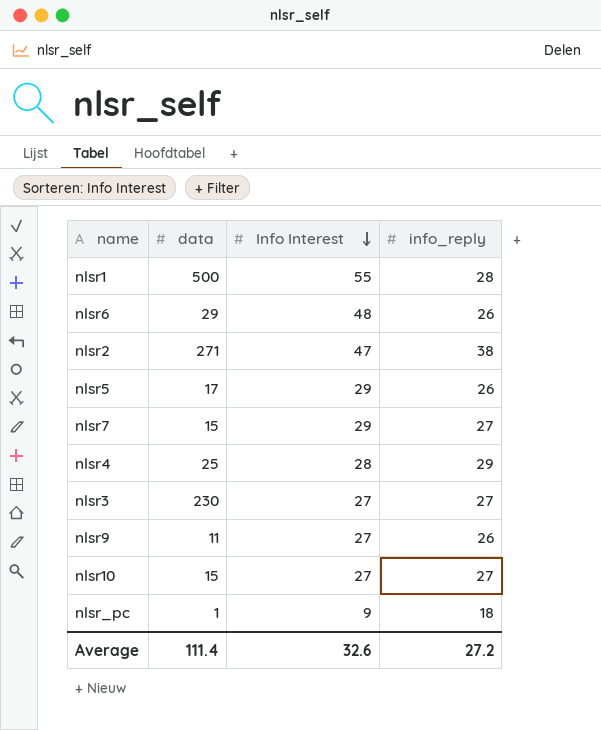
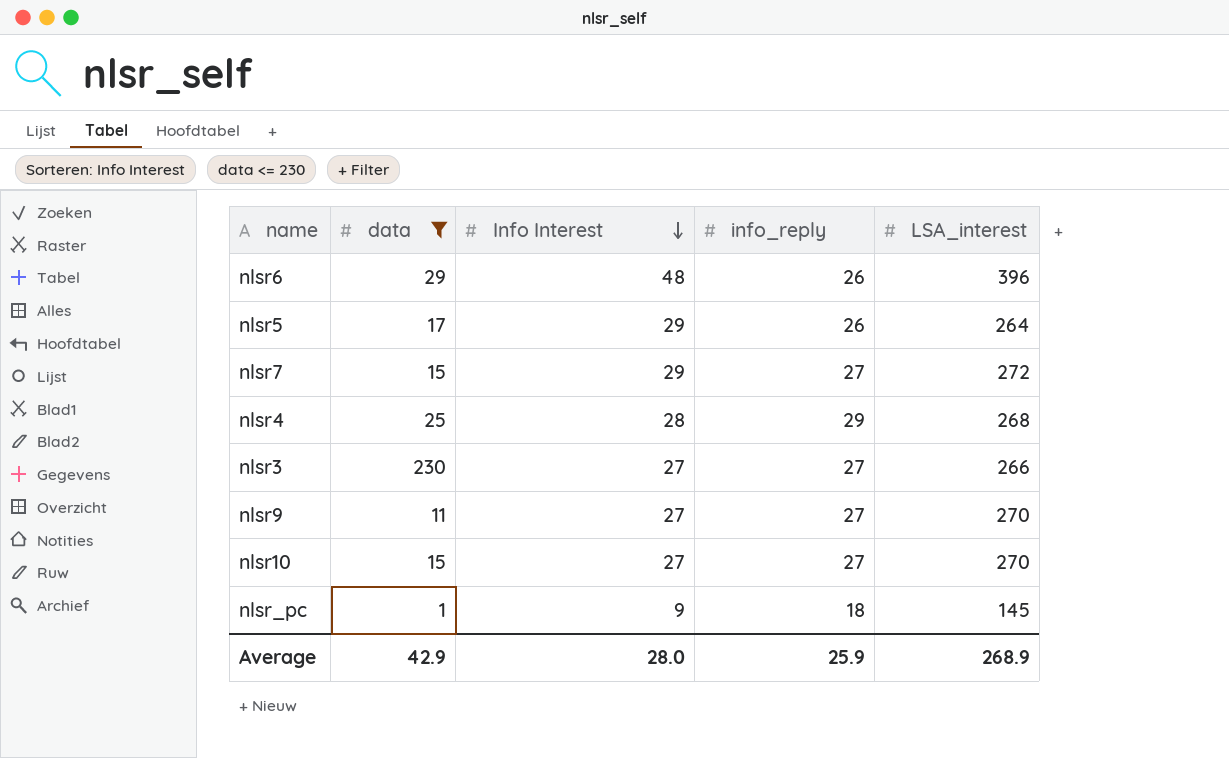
filter: none -> data <= 230
column LSA_interest | position: none -> 5
nlsr9 | info_reply: 26 -> 27
Average | data: 111.4 -> 42.9
Average | Info Interest: 32.6 -> 28.0
Average | info_reply: 27.2 -> 25.9

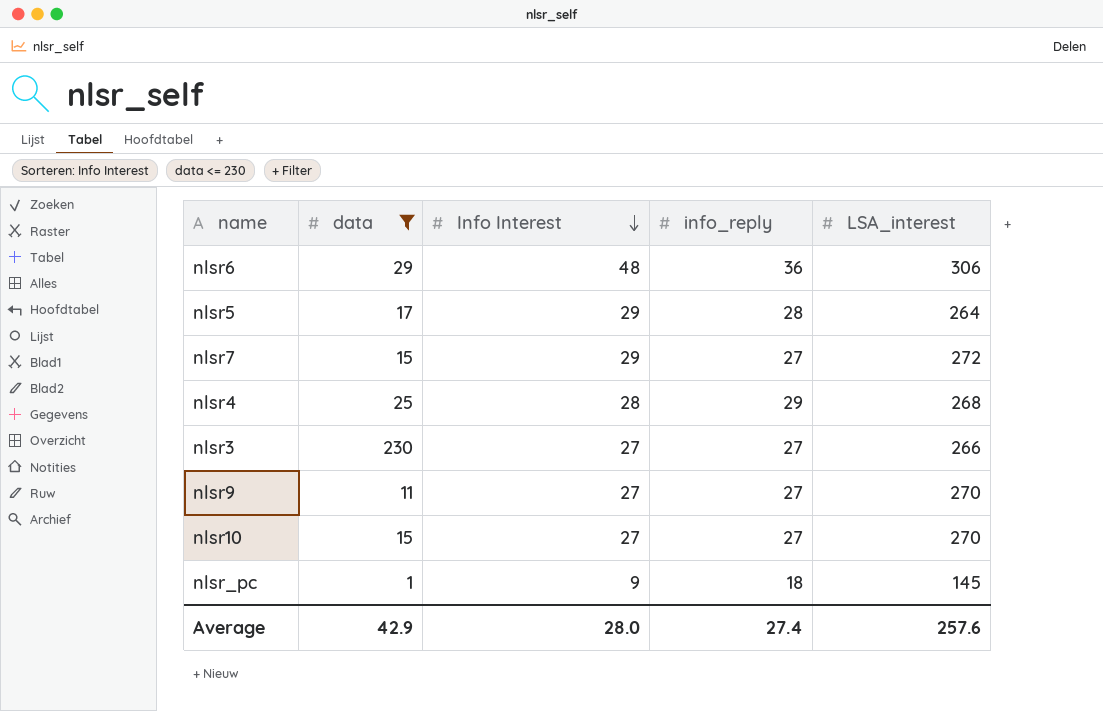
nlsr6 | info_reply: 26 -> 36
nlsr6 | LSA_interest: 396 -> 306
nlsr5 | info_reply: 26 -> 28
Average | info_reply: 25.9 -> 27.4
Average | LSA_interest: 268.9 -> 257.6

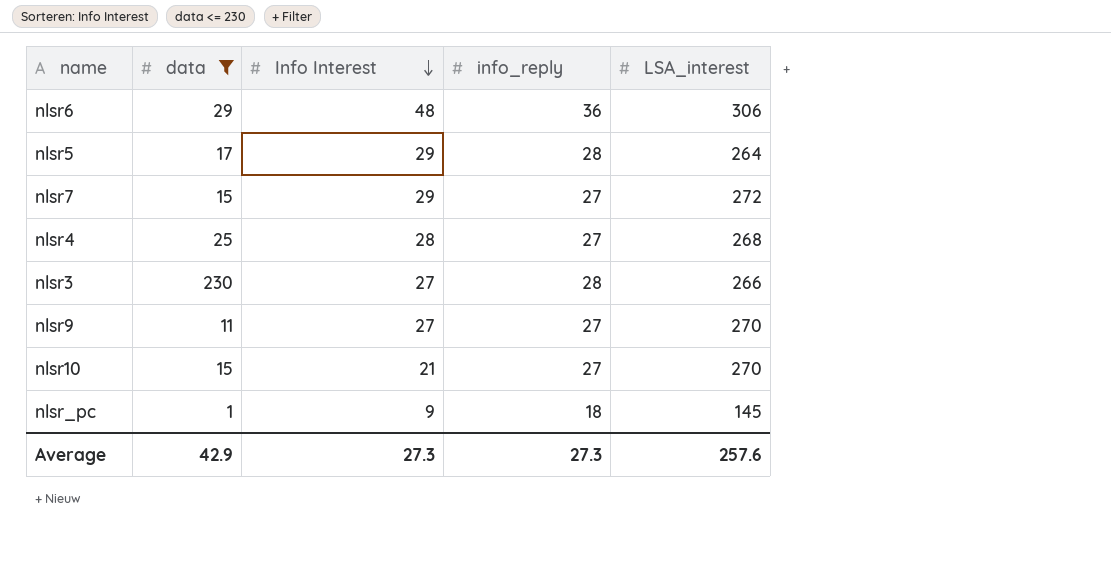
nlsr4 | info_reply: 29 -> 27
nlsr3 | info_reply: 27 -> 28
nlsr10 | Info Interest: 27 -> 21
Average | Info Interest: 28.0 -> 27.3
Average | info_reply: 27.4 -> 27.3

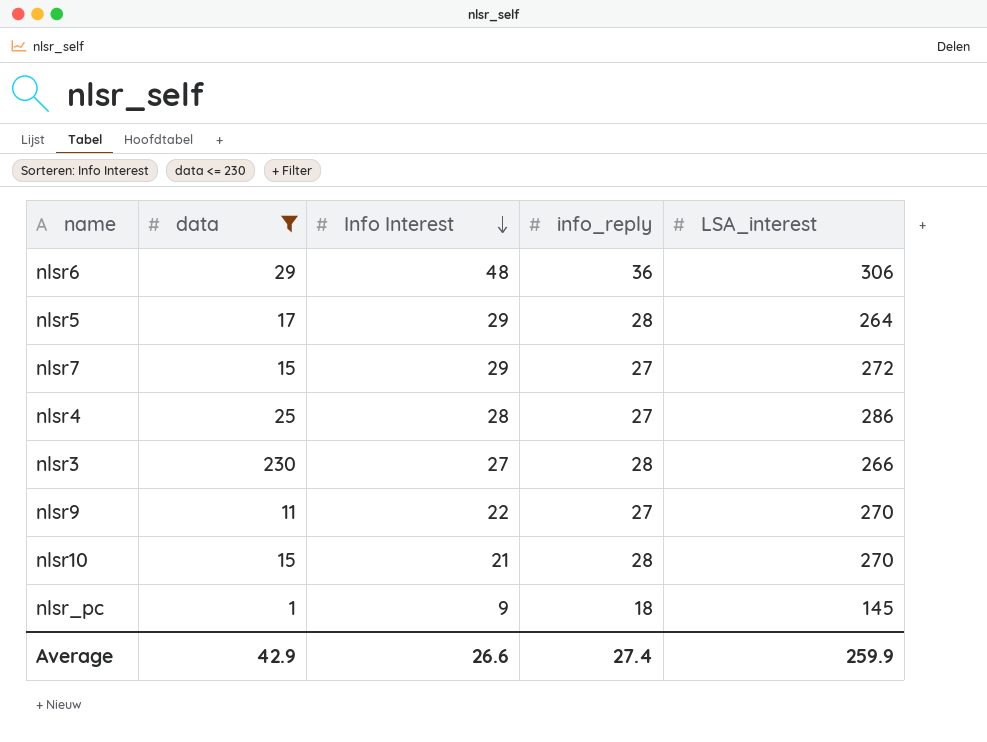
nlsr4 | LSA_interest: 268 -> 286
nlsr9 | Info Interest: 27 -> 22
nlsr10 | info_reply: 27 -> 28
Average | Info Interest: 27.3 -> 26.6
Average | info_reply: 27.3 -> 27.4
Average | LSA_interest: 257.6 -> 259.9

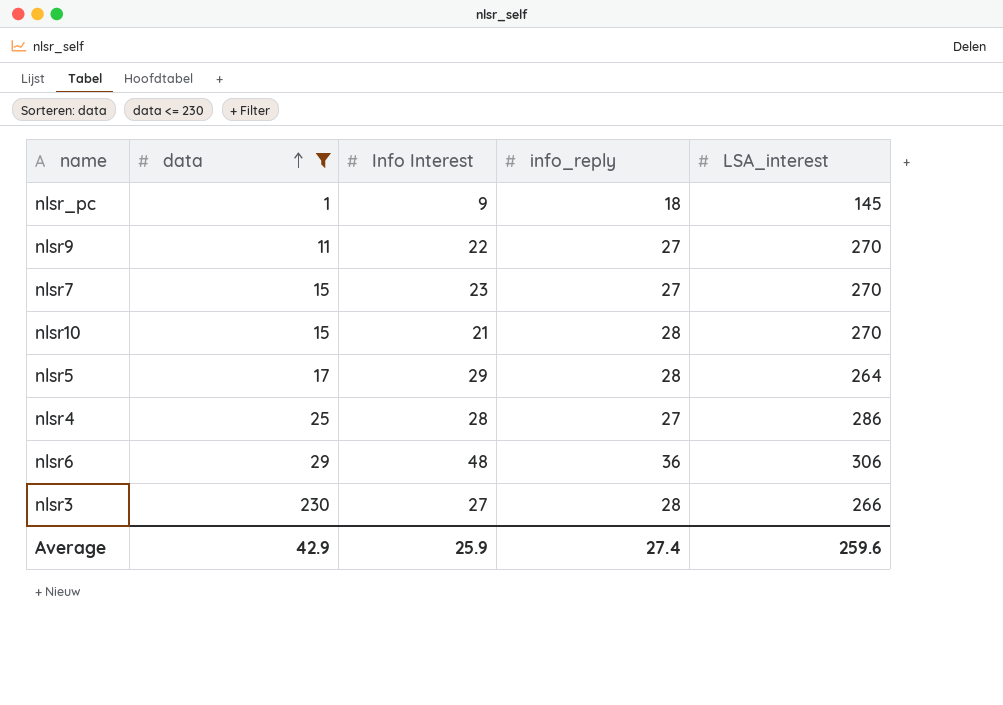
row order: Info Interest descending -> data ascending
nlsr7 | Info Interest: 29 -> 23
nlsr7 | LSA_interest: 272 -> 270
Average | Info Interest: 26.6 -> 25.9
Average | LSA_interest: 259.9 -> 259.6

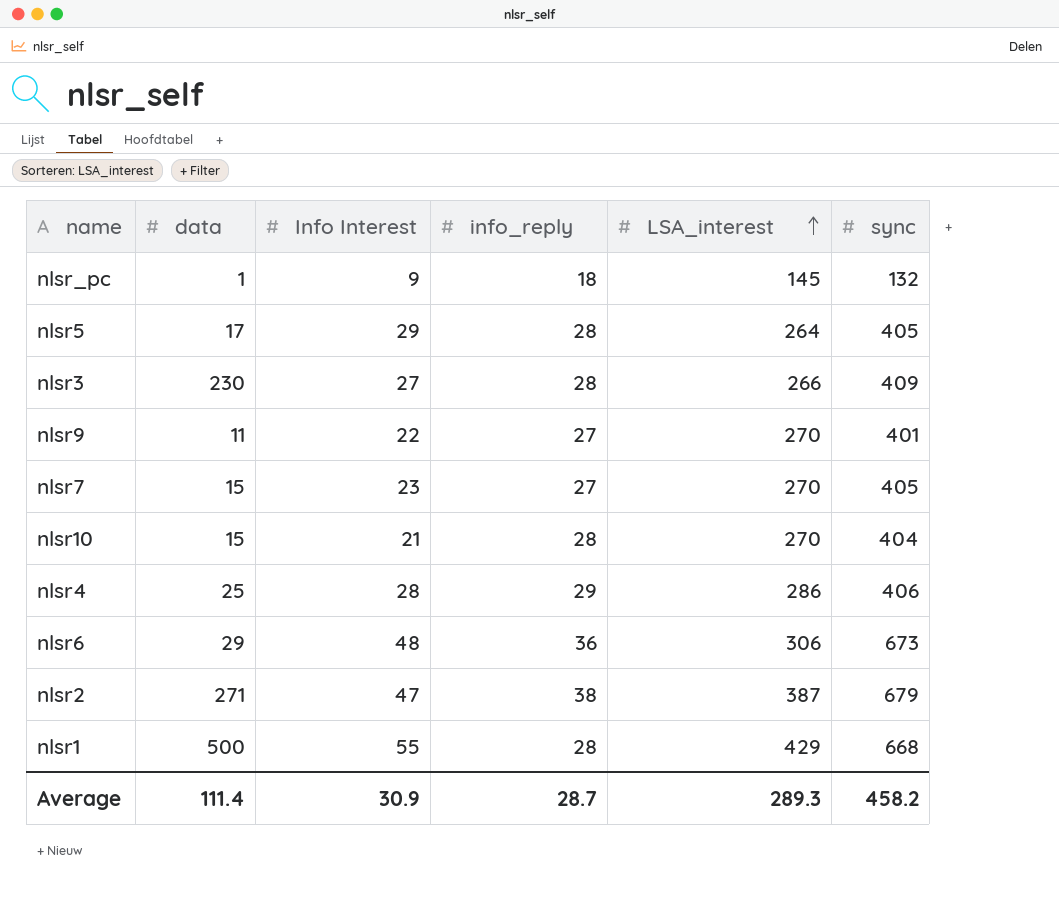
filter: data <= 230 -> none
row order: data ascending -> LSA_interest ascending
column sync | position: none -> 6
nlsr4 | info_reply: 27 -> 29
Average | data: 42.9 -> 111.4
Average | Info Interest: 25.9 -> 30.9
Average | info_reply: 27.4 -> 28.7
Average | LSA_interest: 259.6 -> 289.3

